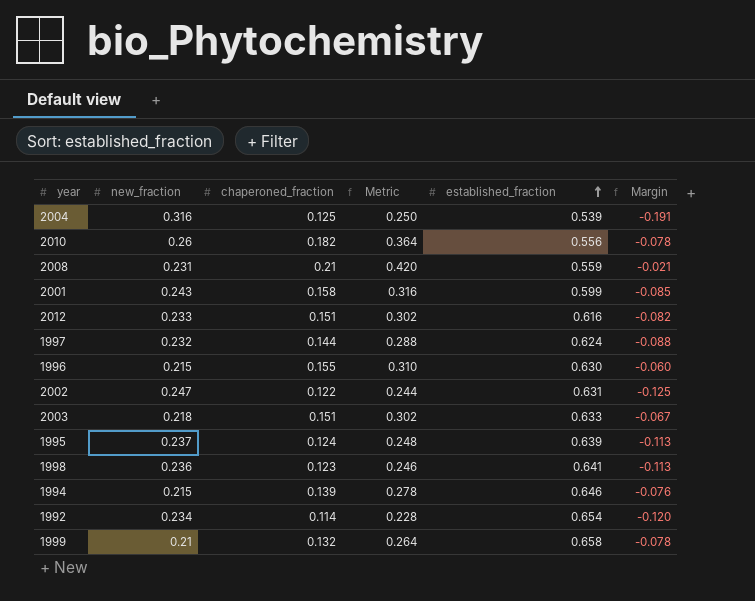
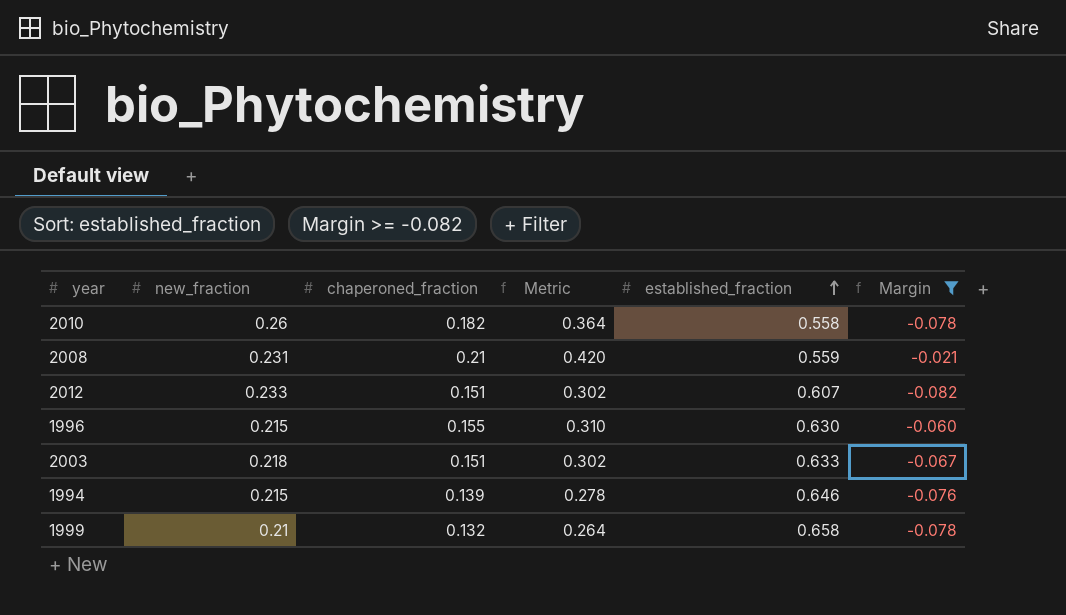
filter: none -> Margin >= -0.082
2010 | established_fraction: 0.556 -> 0.558
2012 | established_fraction: 0.616 -> 0.607

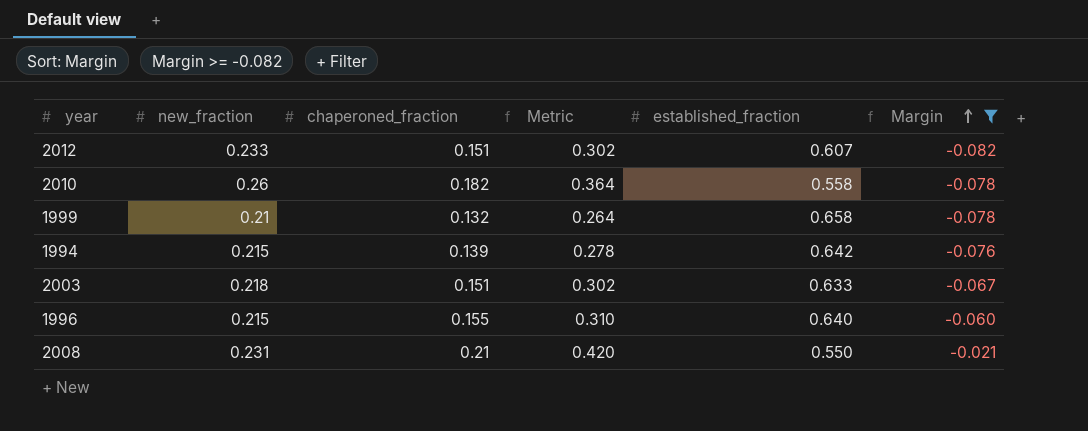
row order: established_fraction ascending -> Margin ascending
1994 | established_fraction: 0.646 -> 0.642
1996 | established_fraction: 0.630 -> 0.640
2008 | established_fraction: 0.559 -> 0.550

